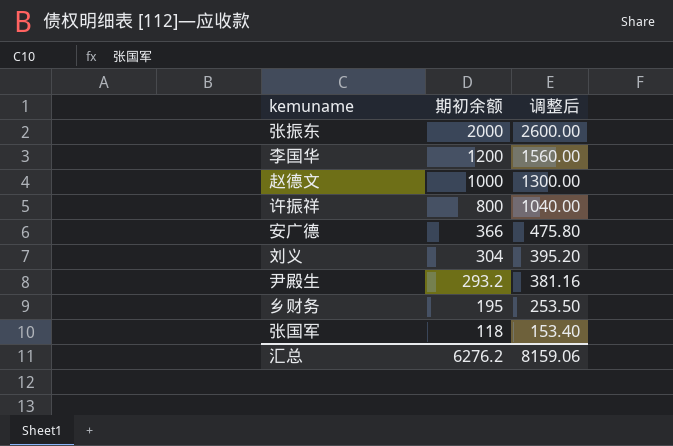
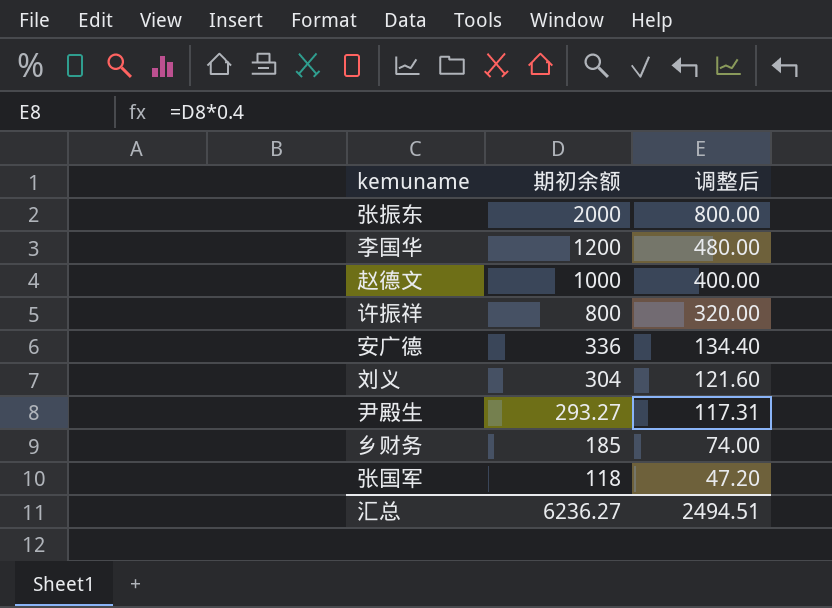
column 调整后 | formula: [期初余额] * 1.3 -> [期初余额] * 0.4
安广德 | 期初余额: 366 -> 336
尹殿生 | 期初余额: 293.2 -> 293.27
乡财务 | 期初余额: 195 -> 185
汇总 | 期初余额: 6276.2 -> 6236.27
汇总 | 调整后: 8159.06 -> 2494.51

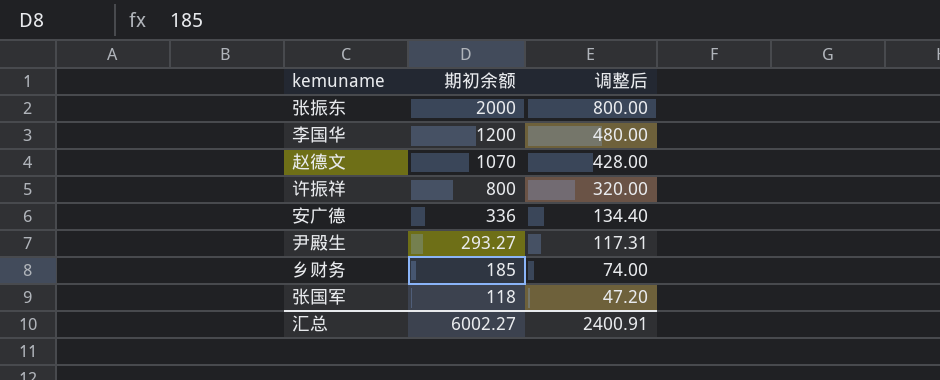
row 刘义: 304 | 121.60 -> none
赵德文 | 期初余额: 1000 -> 1070
赵德文 | 调整后: 400.00 -> 428.00
汇总 | 期初余额: 6236.27 -> 6002.27
汇总 | 调整后: 2494.51 -> 2400.91

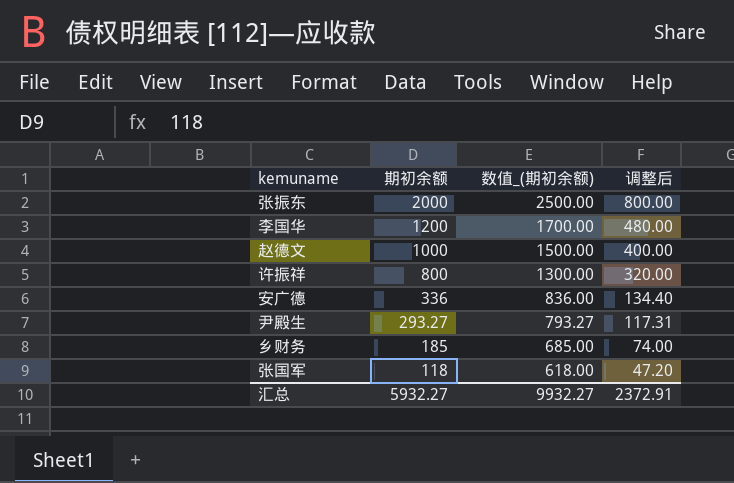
column 数值_(期初余额) | formula: none -> [期初余额] + 500
赵德文 | 期初余额: 1070 -> 1000
赵德文 | 调整后: 428.00 -> 400.00
汇总 | 期初余额: 6002.27 -> 5932.27
汇总 | 调整后: 2400.91 -> 2372.91

